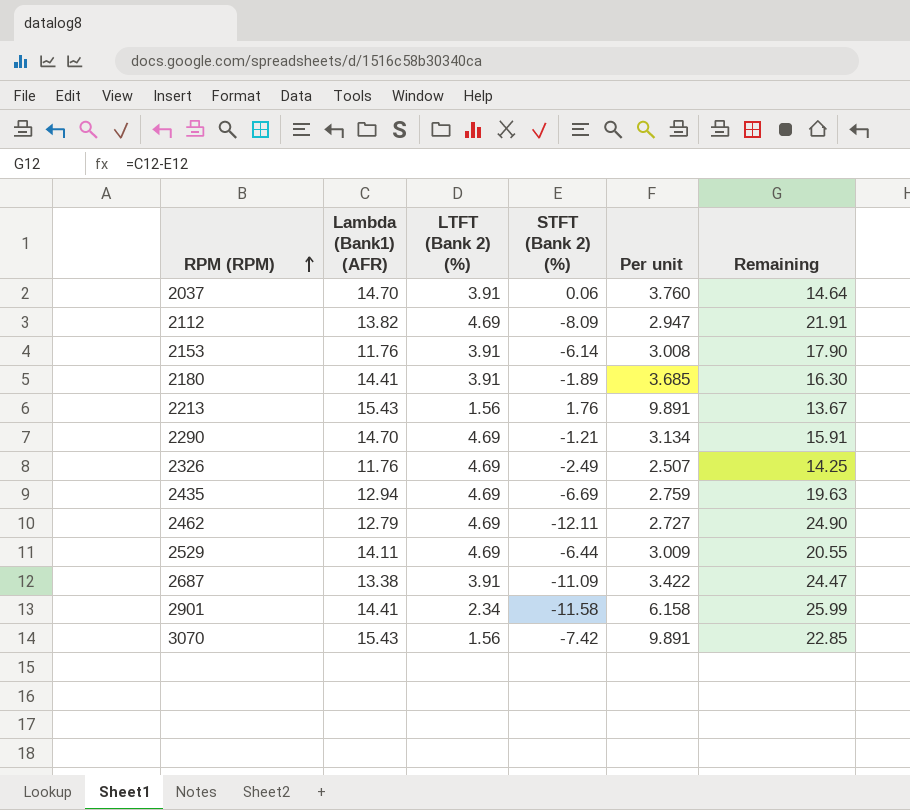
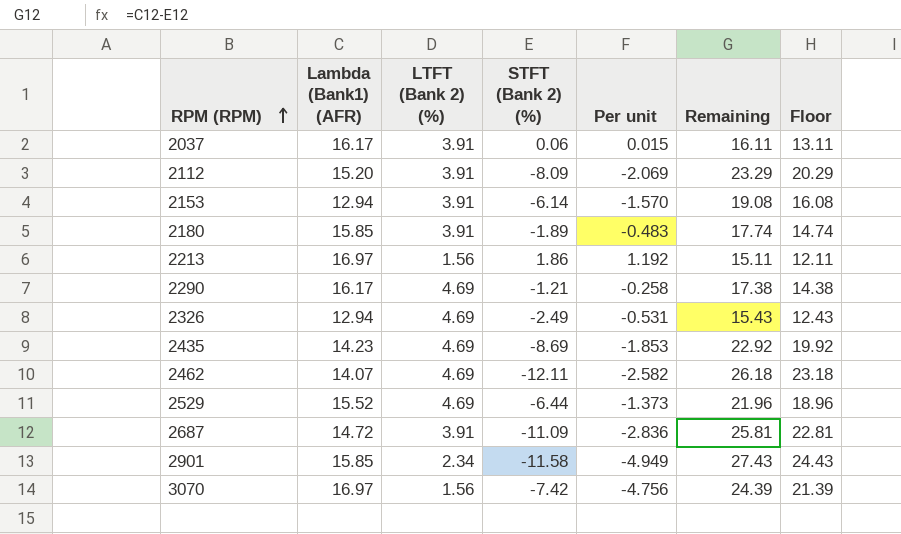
column Per unit | formula: [Lambda (Bank1) (AFR)] / [LTFT (Bank 2) (%)] -> [STFT (Bank 2) (%)] / [LTFT (Bank 2) (%)]
column Floor | formula: none -> [Remaining] - 3
2037 | Lambda (Bank1) (AFR): 14.70 -> 16.17
2037 | Remaining: 14.64 -> 16.11
2112 | Lambda (Bank1) (AFR): 13.82 -> 15.20
2112 | LTFT (Bank 2) (%): 4.69 -> 3.91
2112 | Remaining: 21.91 -> 23.29
2153 | Lambda (Bank1) (AFR): 11.76 -> 12.94
2153 | Remaining: 17.90 -> 19.08
2180 | Lambda (Bank1) (AFR): 14.41 -> 15.85
2180 | Remaining: 16.30 -> 17.74
2213 | Lambda (Bank1) (AFR): 15.43 -> 16.97
2213 | STFT (Bank 2) (%): 1.76 -> 1.86
2213 | Remaining: 13.67 -> 15.11
2290 | Lambda (Bank1) (AFR): 14.70 -> 16.17
2290 | Remaining: 15.91 -> 17.38
2326 | Lambda (Bank1) (AFR): 11.76 -> 12.94
2326 | Remaining: 14.25 -> 15.43
2435 | Lambda (Bank1) (AFR): 12.94 -> 14.23
2435 | STFT (Bank 2) (%): -6.69 -> -8.69
2435 | Remaining: 19.63 -> 22.92
2462 | Lambda (Bank1) (AFR): 12.79 -> 14.07
2462 | Remaining: 24.90 -> 26.18
2529 | Lambda (Bank1) (AFR): 14.11 -> 15.52
2529 | Remaining: 20.55 -> 21.96
2687 | Lambda (Bank1) (AFR): 13.38 -> 14.72
2687 | Remaining: 24.47 -> 25.81
2901 | Lambda (Bank1) (AFR): 14.41 -> 15.85
2901 | Remaining: 25.99 -> 27.43
3070 | Lambda (Bank1) (AFR): 15.43 -> 16.97
3070 | Remaining: 22.85 -> 24.39

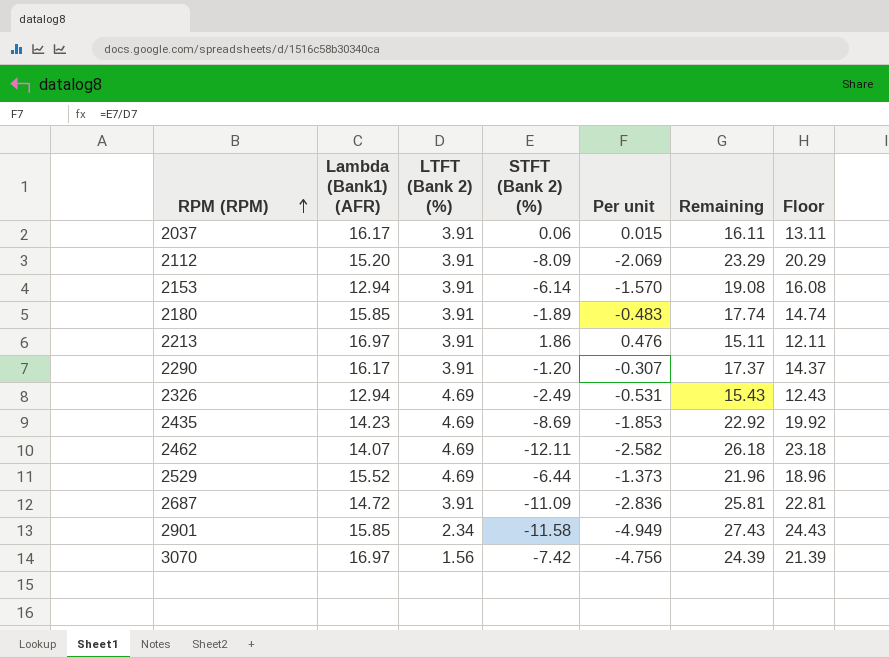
2213 | LTFT (Bank 2) (%): 1.56 -> 3.91
2213 | Per unit: 1.192 -> 0.476
2290 | LTFT (Bank 2) (%): 4.69 -> 3.91
2290 | STFT (Bank 2) (%): -1.21 -> -1.20
2290 | Per unit: -0.258 -> -0.307
2290 | Remaining: 17.38 -> 17.37
2290 | Floor: 14.38 -> 14.37

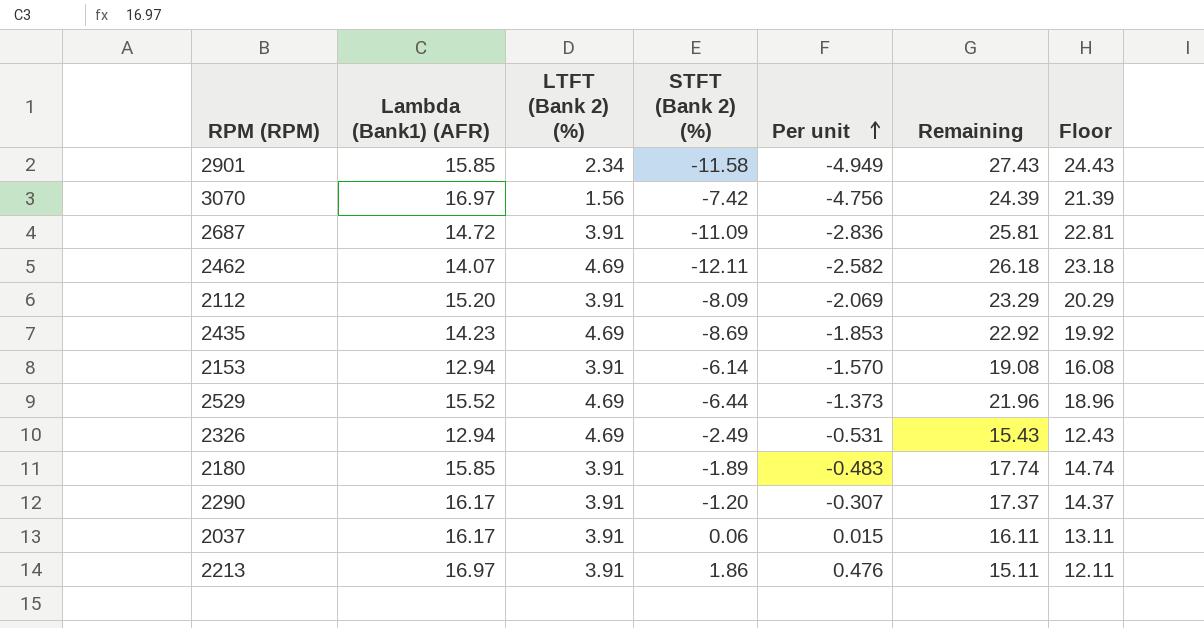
row order: RPM (RPM) ascending -> Per unit ascending

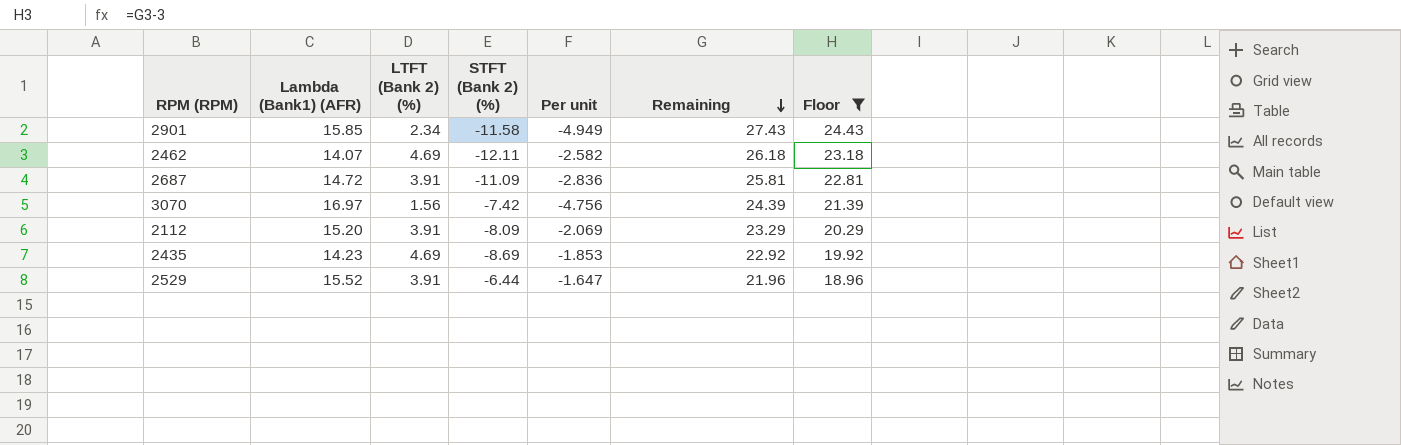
filter: none -> Floor >= 18.96
row order: Per unit ascending -> Remaining descending
2529 | LTFT (Bank 2) (%): 4.69 -> 3.91
2529 | Per unit: -1.373 -> -1.647

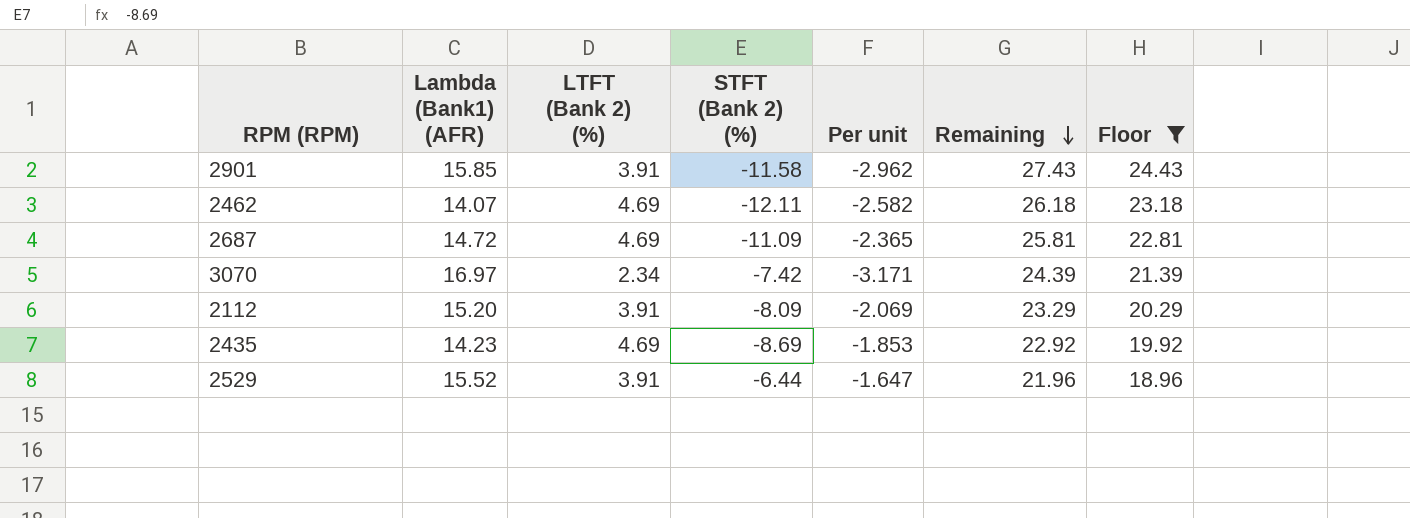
2901 | LTFT (Bank 2) (%): 2.34 -> 3.91
2901 | Per unit: -4.949 -> -2.962
2687 | LTFT (Bank 2) (%): 3.91 -> 4.69
2687 | Per unit: -2.836 -> -2.365
3070 | LTFT (Bank 2) (%): 1.56 -> 2.34
3070 | Per unit: -4.756 -> -3.171

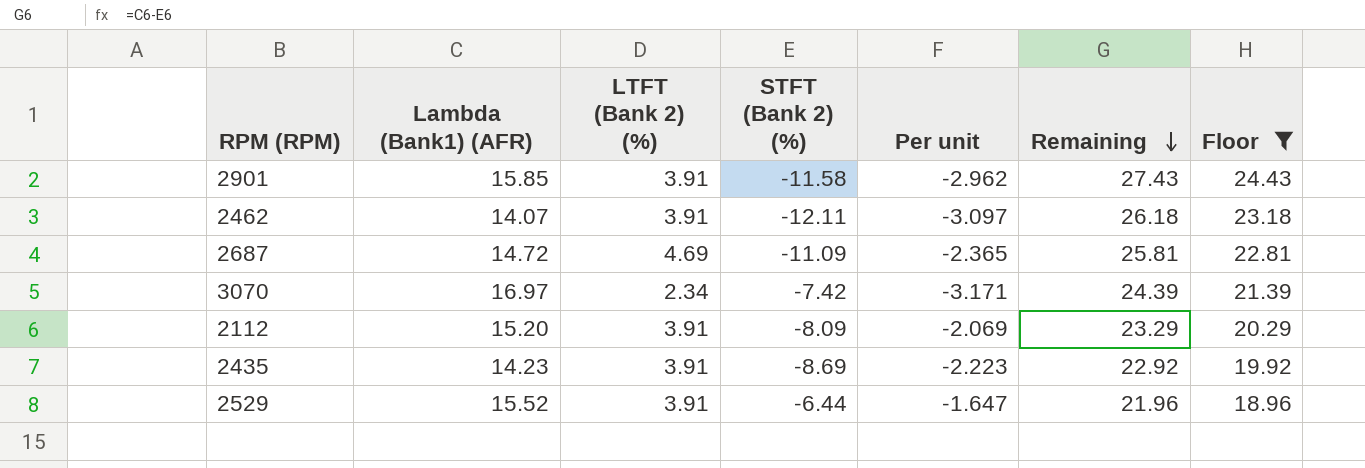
2462 | LTFT (Bank 2) (%): 4.69 -> 3.91
2462 | Per unit: -2.582 -> -3.097
2435 | LTFT (Bank 2) (%): 4.69 -> 3.91
2435 | Per unit: -1.853 -> -2.223

